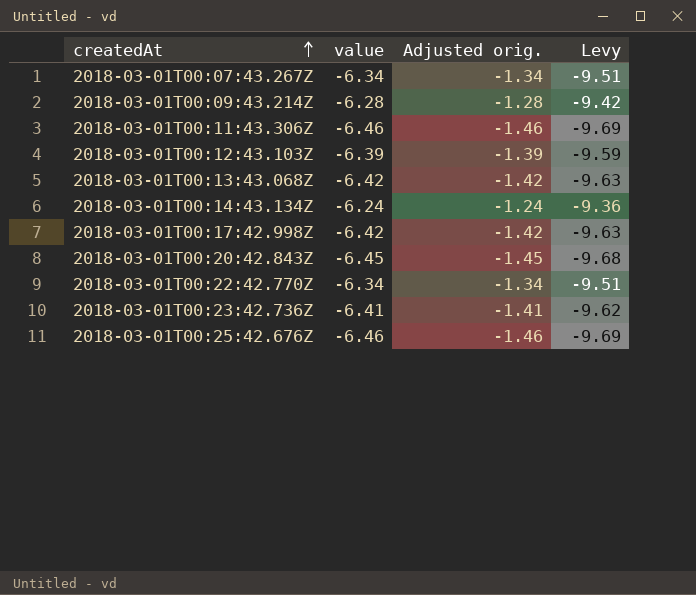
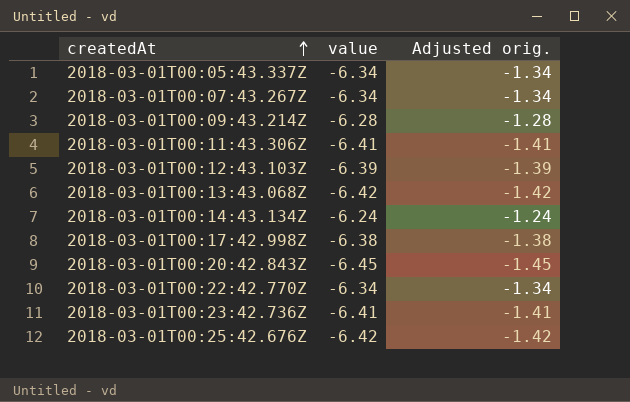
column Levy | formula: [value] * 1.5 -> none
row 2018-03-01T00:05:43.337Z: none -> -6.34 | -1.34
2018-03-01T00:11:43.306Z | value: -6.46 -> -6.41
2018-03-01T00:11:43.306Z | Adjusted orig.: -1.46 -> -1.41
2018-03-01T00:17:42.998Z | value: -6.42 -> -6.38
2018-03-01T00:17:42.998Z | Adjusted orig.: -1.42 -> -1.38
2018-03-01T00:25:42.676Z | value: -6.46 -> -6.42
2018-03-01T00:25:42.676Z | Adjusted orig.: -1.46 -> -1.42

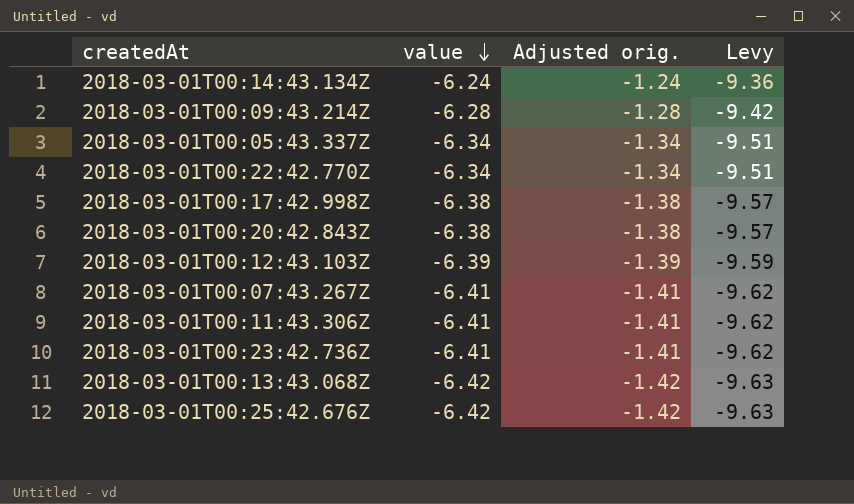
row order: createdAt ascending -> value descending
column Levy | formula: none -> [value] * 1.5
2018-03-01T00:20:42.843Z | value: -6.45 -> -6.38
2018-03-01T00:20:42.843Z | Adjusted orig.: -1.45 -> -1.38
2018-03-01T00:07:43.267Z | value: -6.34 -> -6.41
2018-03-01T00:07:43.267Z | Adjusted orig.: -1.34 -> -1.41

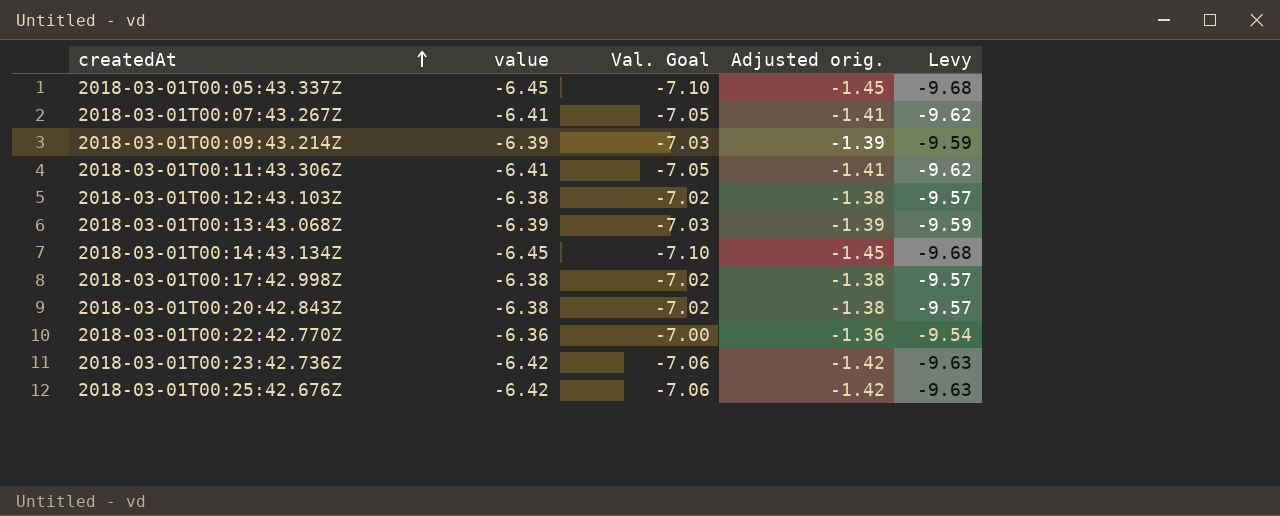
row order: value descending -> createdAt ascending
column Val. Goal | formula: none -> [value] * 1.1
2018-03-01T00:05:43.337Z | value: -6.34 -> -6.45
2018-03-01T00:05:43.337Z | Adjusted orig.: -1.34 -> -1.45
2018-03-01T00:05:43.337Z | Levy: -9.51 -> -9.68
2018-03-01T00:09:43.214Z | value: -6.28 -> -6.39
2018-03-01T00:09:43.214Z | Adjusted orig.: -1.28 -> -1.39
2018-03-01T00:09:43.214Z | Levy: -9.42 -> -9.59
2018-03-01T00:12:43.103Z | value: -6.39 -> -6.38
2018-03-01T00:12:43.103Z | Adjusted orig.: -1.39 -> -1.38
2018-03-01T00:12:43.103Z | Levy: -9.59 -> -9.57
2018-03-01T00:13:43.068Z | value: -6.42 -> -6.39
2018-03-01T00:13:43.068Z | Adjusted orig.: -1.42 -> -1.39
2018-03-01T00:13:43.068Z | Levy: -9.63 -> -9.59
2018-03-01T00:14:43.134Z | value: -6.24 -> -6.45
2018-03-01T00:14:43.134Z | Adjusted orig.: -1.24 -> -1.45
2018-03-01T00:14:43.134Z | Levy: -9.36 -> -9.68
2018-03-01T00:22:42.770Z | value: -6.34 -> -6.36
2018-03-01T00:22:42.770Z | Adjusted orig.: -1.34 -> -1.36
2018-03-01T00:22:42.770Z | Levy: -9.51 -> -9.54
2018-03-01T00:23:42.736Z | value: -6.41 -> -6.42
2018-03-01T00:23:42.736Z | Adjusted orig.: -1.41 -> -1.42
2018-03-01T00:23:42.736Z | Levy: -9.62 -> -9.63

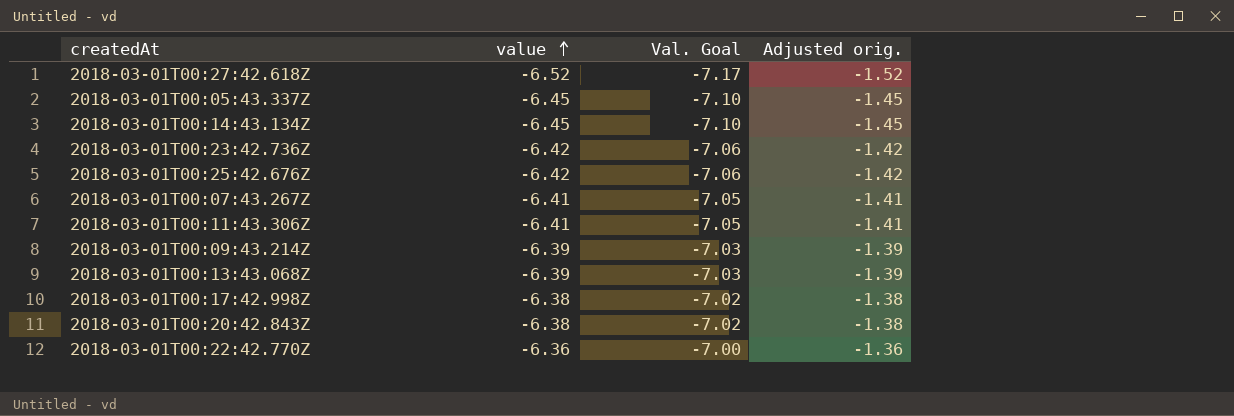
row order: createdAt ascending -> value ascending
column Levy | formula: [value] * 1.5 -> none
row 2018-03-01T00:12:43.103Z: -6.38 | -7.02 | -1.38 | -9.57 -> none
row 2018-03-01T00:27:42.618Z: none -> -6.52 | -7.17 | -1.52

